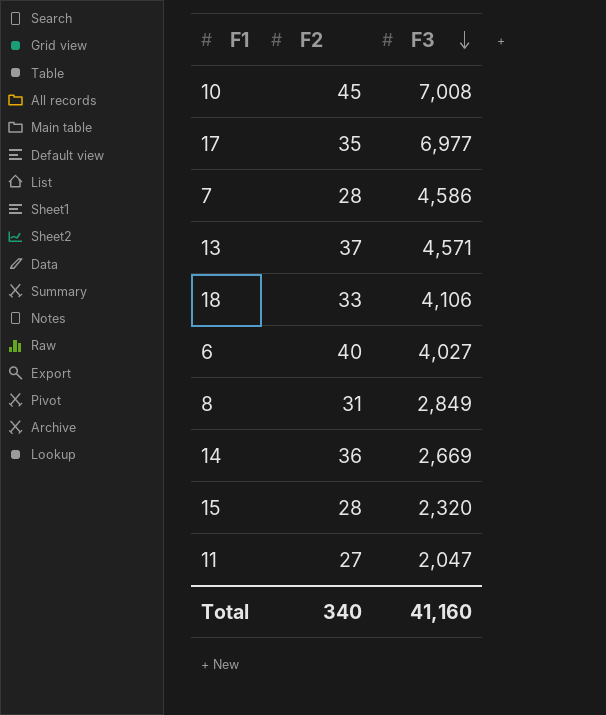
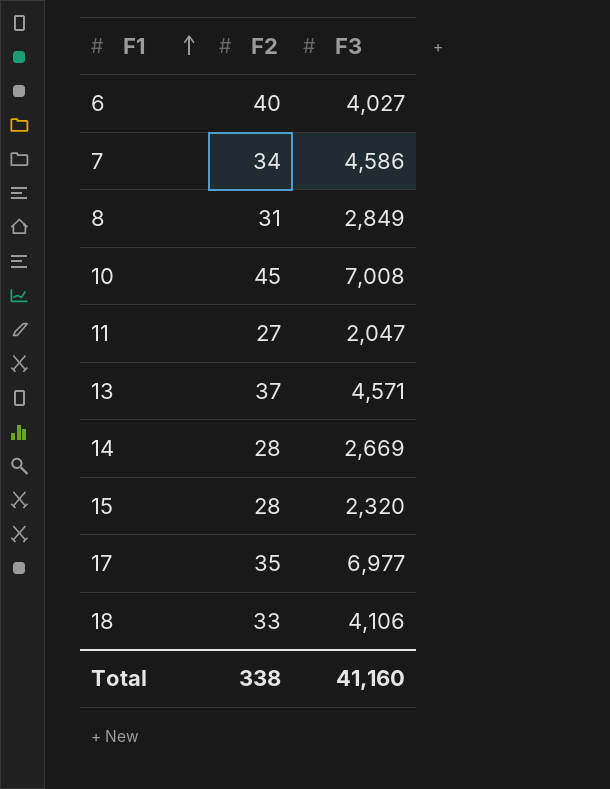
row order: F3 descending -> F1 ascending
7 | F2: 28 -> 34
14 | F2: 36 -> 28
Total | F2: 340 -> 338

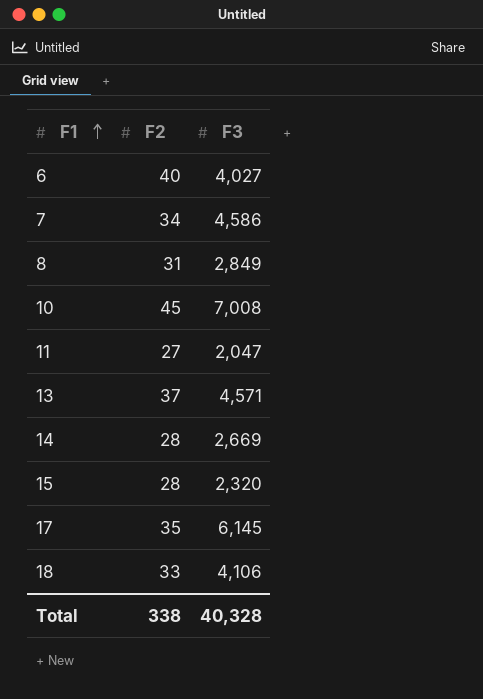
17 | F3: 6,977 -> 6,145
Total | F3: 41,160 -> 40,328

